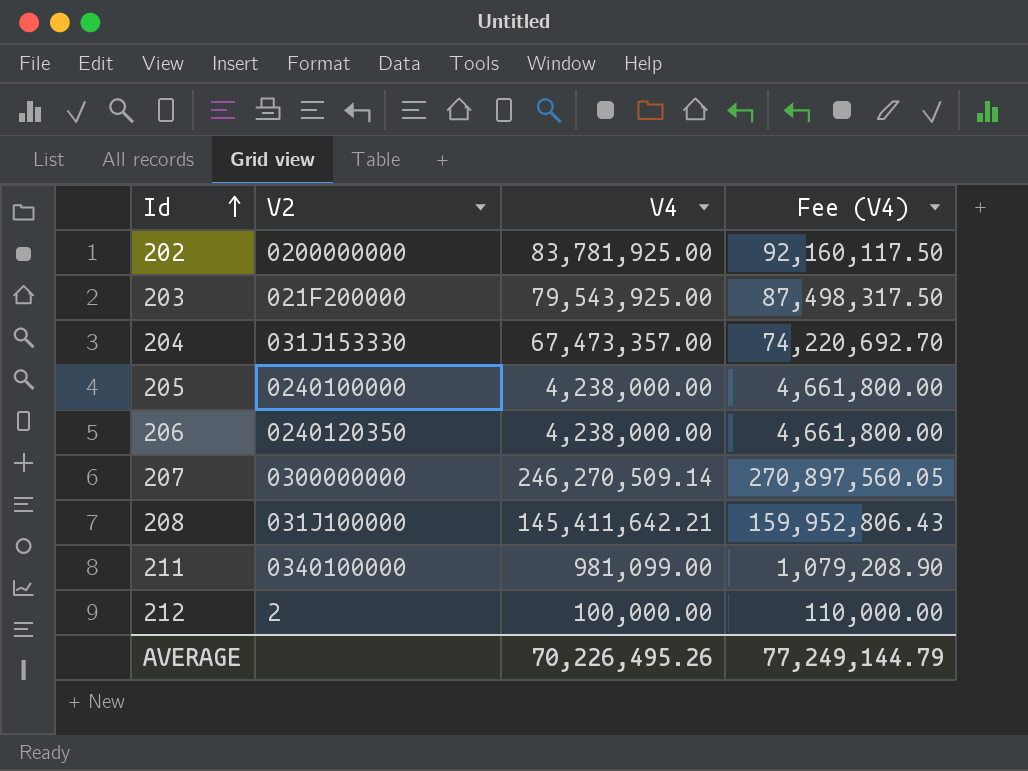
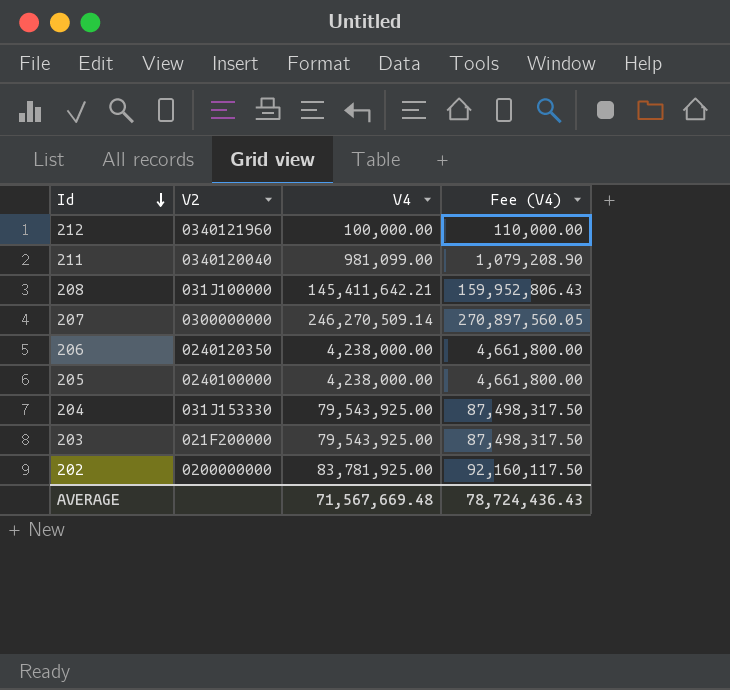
row order: Id ascending -> Id descending
212 | V2: 2 -> 0340121960
211 | V2: 0340100000 -> 0340120040
204 | V4: 67,473,357.00 -> 79,543,925.00
204 | Fee (V4): 74,220,692.70 -> 87,498,317.50
AVERAGE | V4: 70,226,495.26 -> 71,567,669.48
AVERAGE | Fee (V4): 77,249,144.79 -> 78,724,436.43

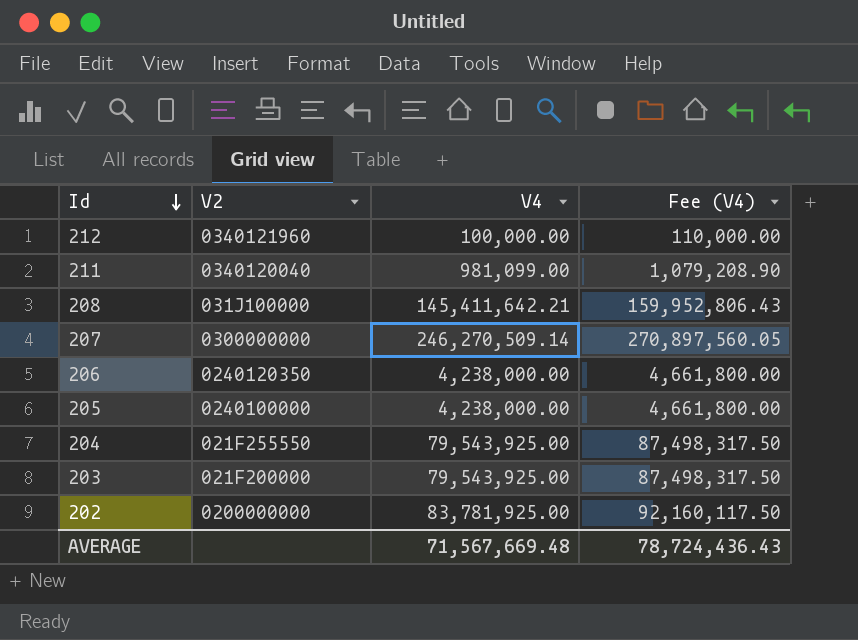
204 | V2: 031J153330 -> 021F255550

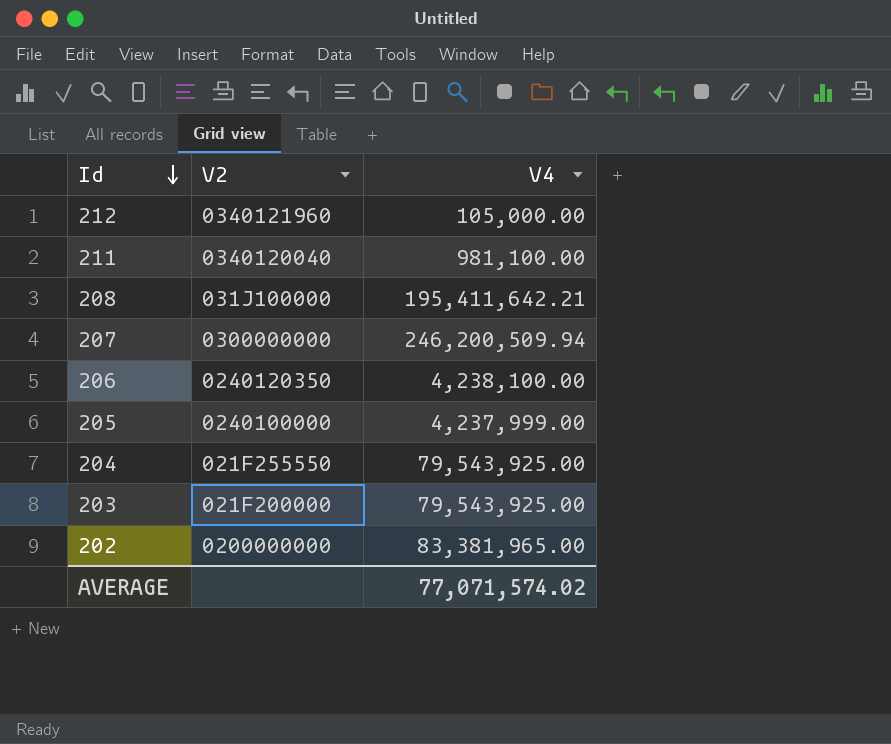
column Fee (V4) | formula: [V4] * 1.1 -> none
212 | V4: 100,000.00 -> 105,000.00
211 | V4: 981,099.00 -> 981,100.00
208 | V4: 145,411,642.21 -> 195,411,642.21
207 | V4: 246,270,509.14 -> 246,200,509.94
206 | V4: 4,238,000.00 -> 4,238,100.00
205 | V4: 4,238,000.00 -> 4,237,999.00
202 | V4: 83,781,925.00 -> 83,381,965.00
AVERAGE | V4: 71,567,669.48 -> 77,071,574.02

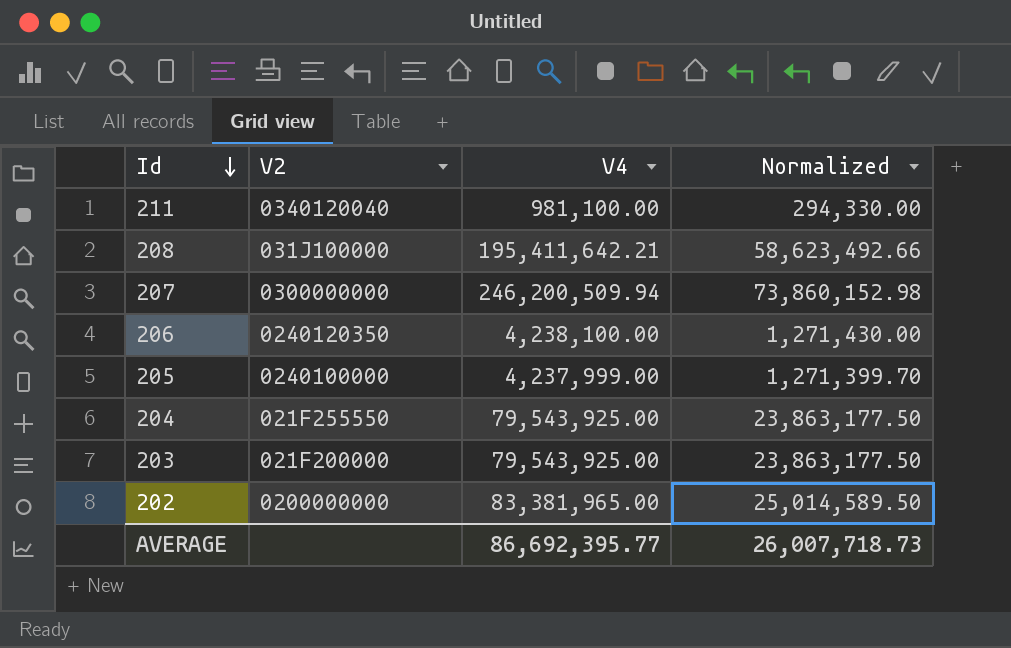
column Normalized | formula: none -> [V4] * 0.3
row 212: 0340121960 | 105,000.00 -> none
AVERAGE | V4: 77,071,574.02 -> 86,692,395.77

